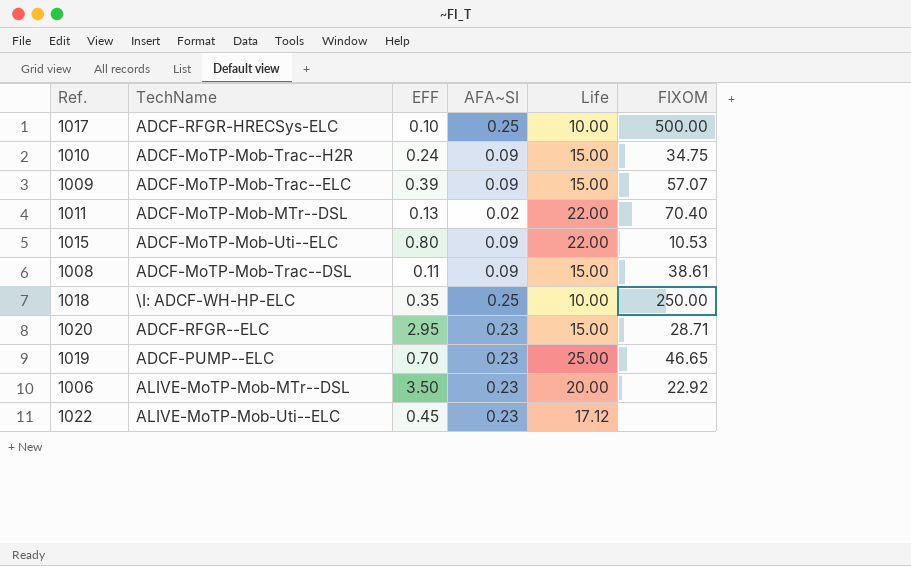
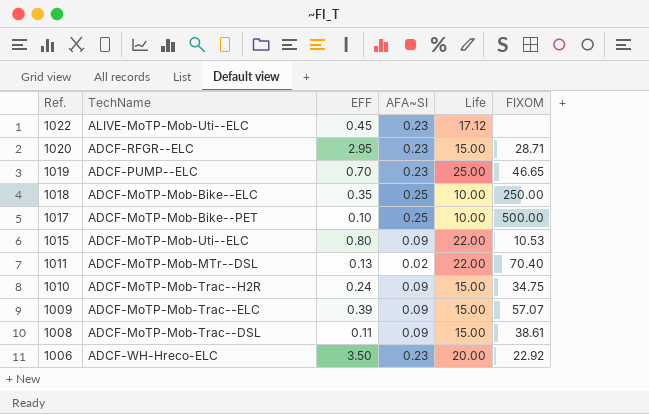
row order: none -> Ref. descending
1018 | TechName: \I: ADCF-WH-HP-ELC -> ADCF-MoTP-Mob-Bike--ELC
1017 | TechName: ADCF-RFGR-HRECSys-ELC -> ADCF-MoTP-Mob-Bike--PET
1006 | TechName: ALIVE-MoTP-Mob-MTr--DSL -> ADCF-WH-Hreco-ELC

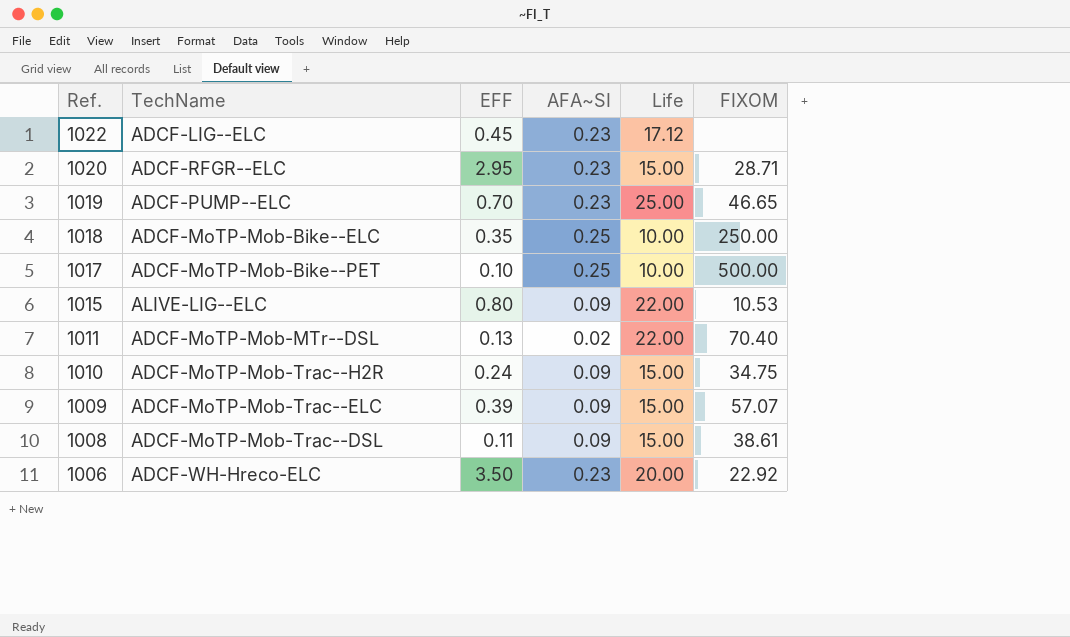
1022 | TechName: ALIVE-MoTP-Mob-Uti--ELC -> ADCF-LIG--ELC
1015 | TechName: ADCF-MoTP-Mob-Uti--ELC -> ALIVE-LIG--ELC

